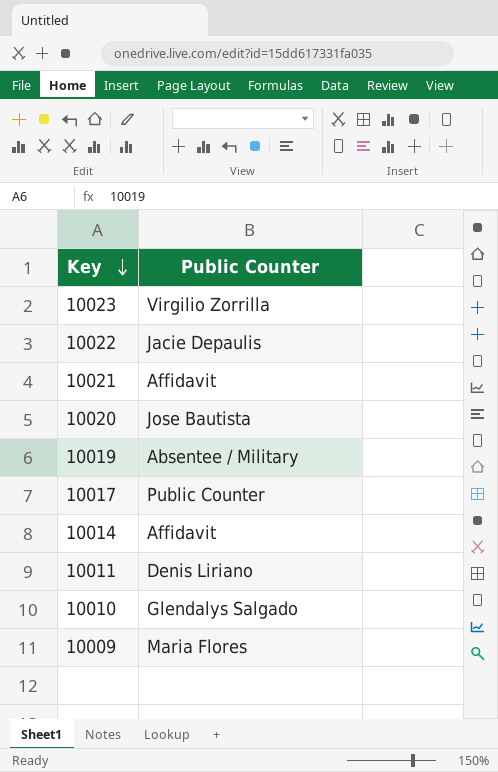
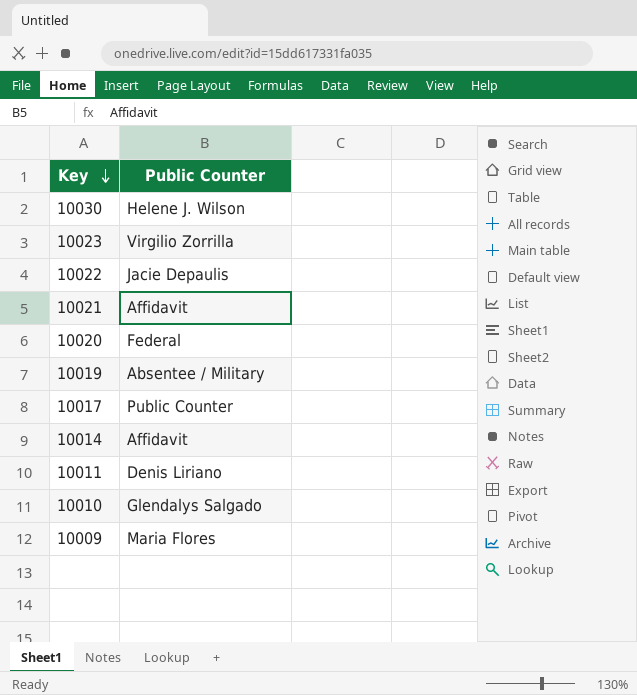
row 10030: none -> Helene J. Wilson
10020 | Public Counter: Jose Bautista -> Federal

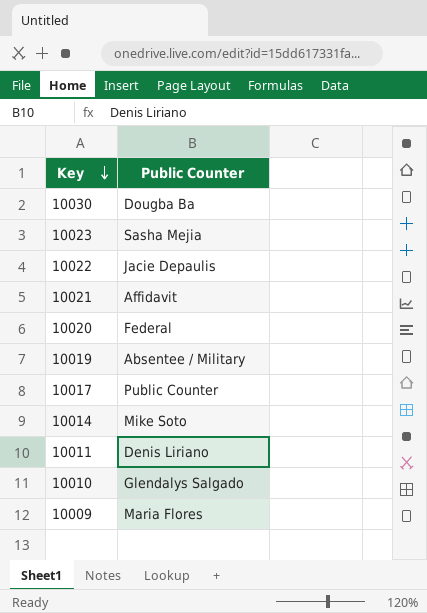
10030 | Public Counter: Helene J. Wilson -> Dougba Ba
10023 | Public Counter: Virgilio Zorrilla -> Sasha Mejia
10014 | Public Counter: Affidavit -> Mike Soto

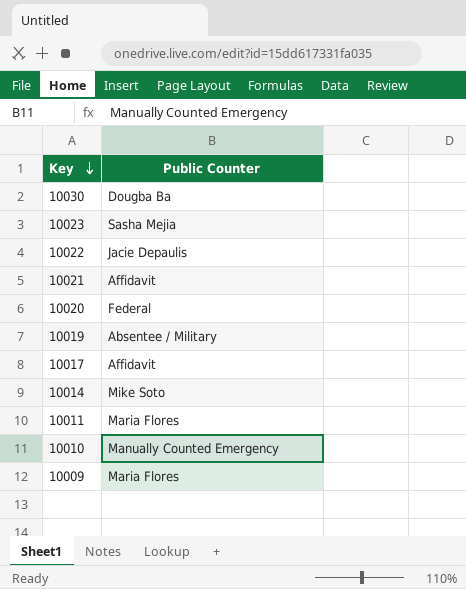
10017 | Public Counter: Public Counter -> Affidavit
10011 | Public Counter: Denis Liriano -> Maria Flores
10010 | Public Counter: Glendalys Salgado -> Manually Counted Emergency

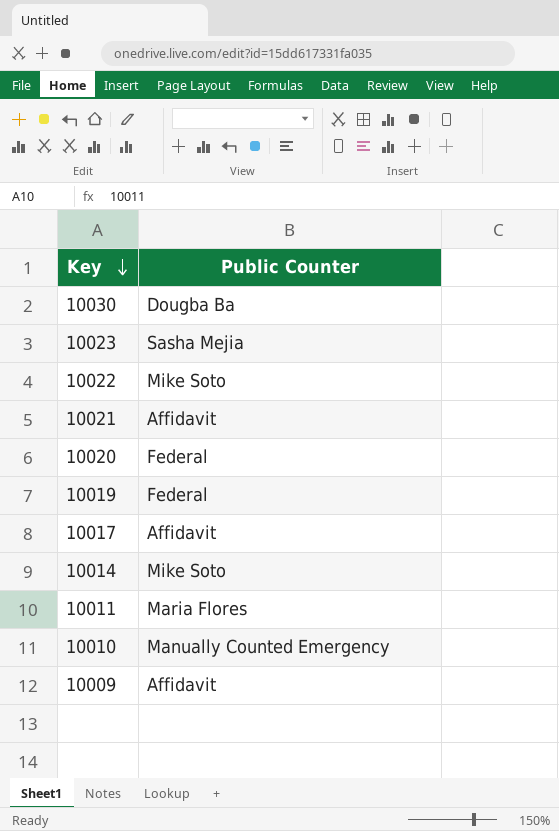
10022 | Public Counter: Jacie Depaulis -> Mike Soto
10019 | Public Counter: Absentee / Military -> Federal
10009 | Public Counter: Maria Flores -> Affidavit

